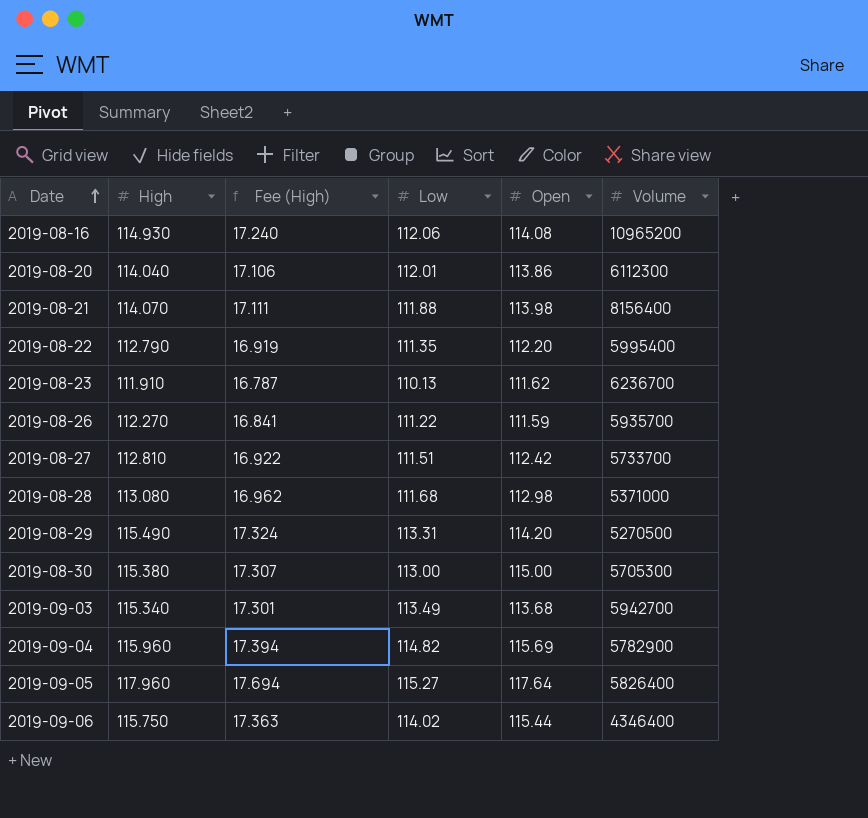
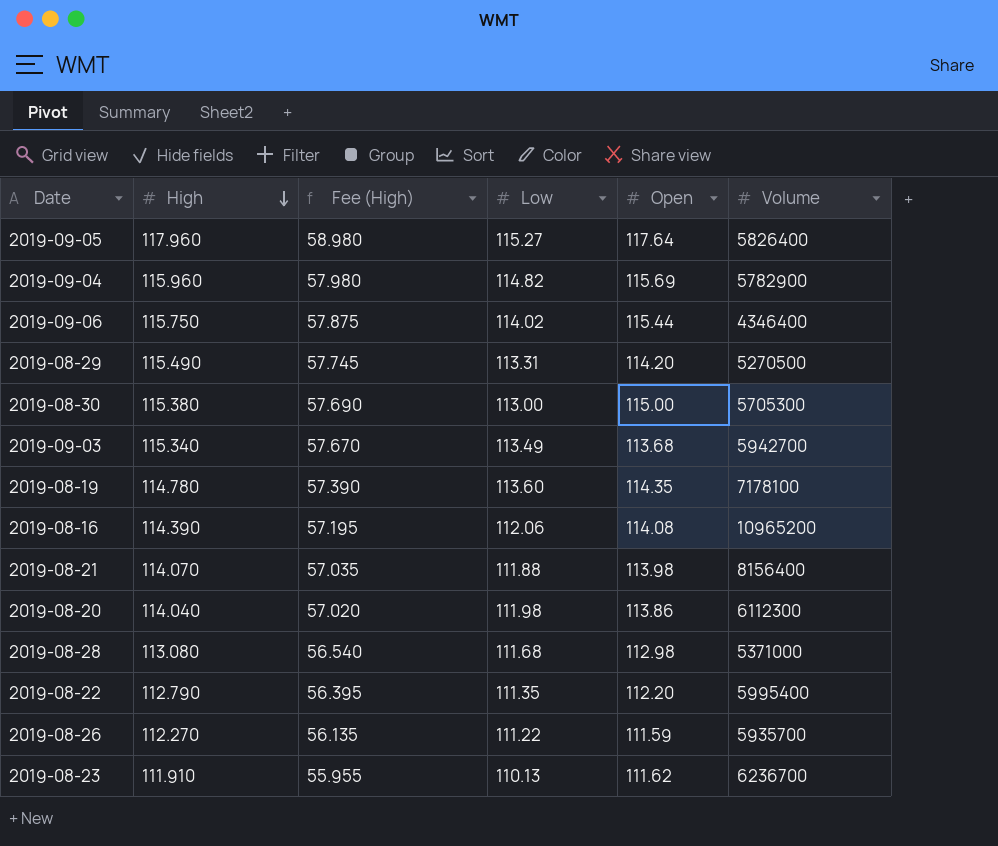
row order: Date ascending -> High descending
column Fee (High) | formula: [High] * 0.15 -> [High] * 0.5
row 2019-08-27: 112.810 | 16.922 | 111.51 | 112.42 | 5733700 -> none
row 2019-08-19: none -> 114.780 | 57.390 | 113.60 | 114.35 | 7178100
2019-08-16 | High: 114.930 -> 114.390
2019-08-20 | Low: 112.01 -> 111.98

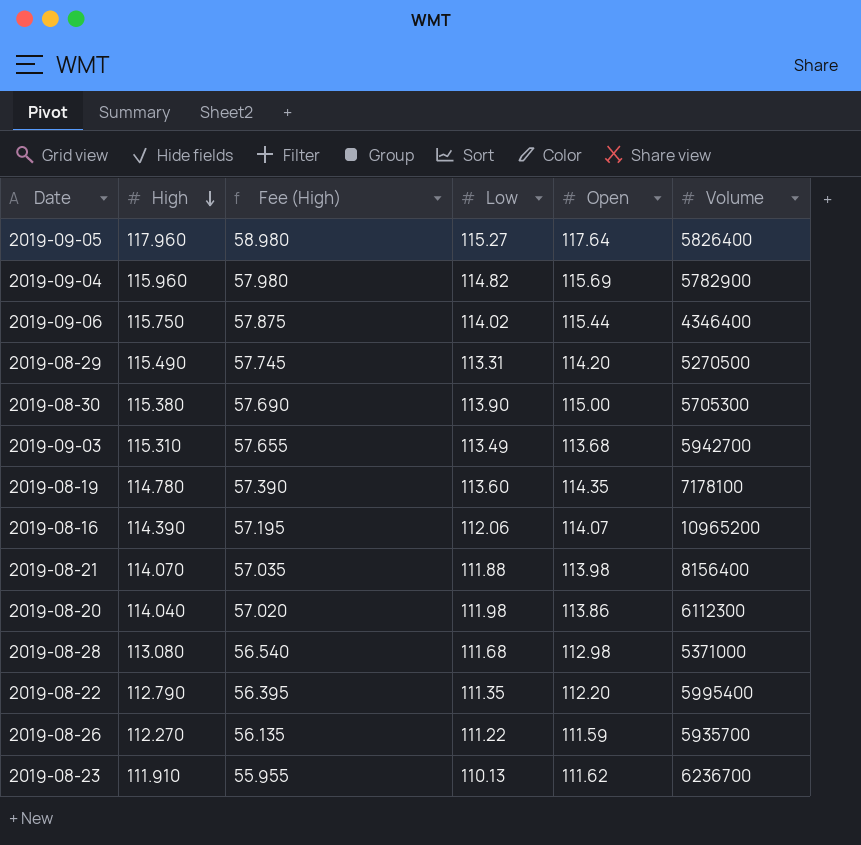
2019-08-30 | Low: 113.00 -> 113.90
2019-09-03 | High: 115.340 -> 115.310
2019-09-03 | Fee (High): 57.670 -> 57.655
2019-08-16 | Open: 114.08 -> 114.07

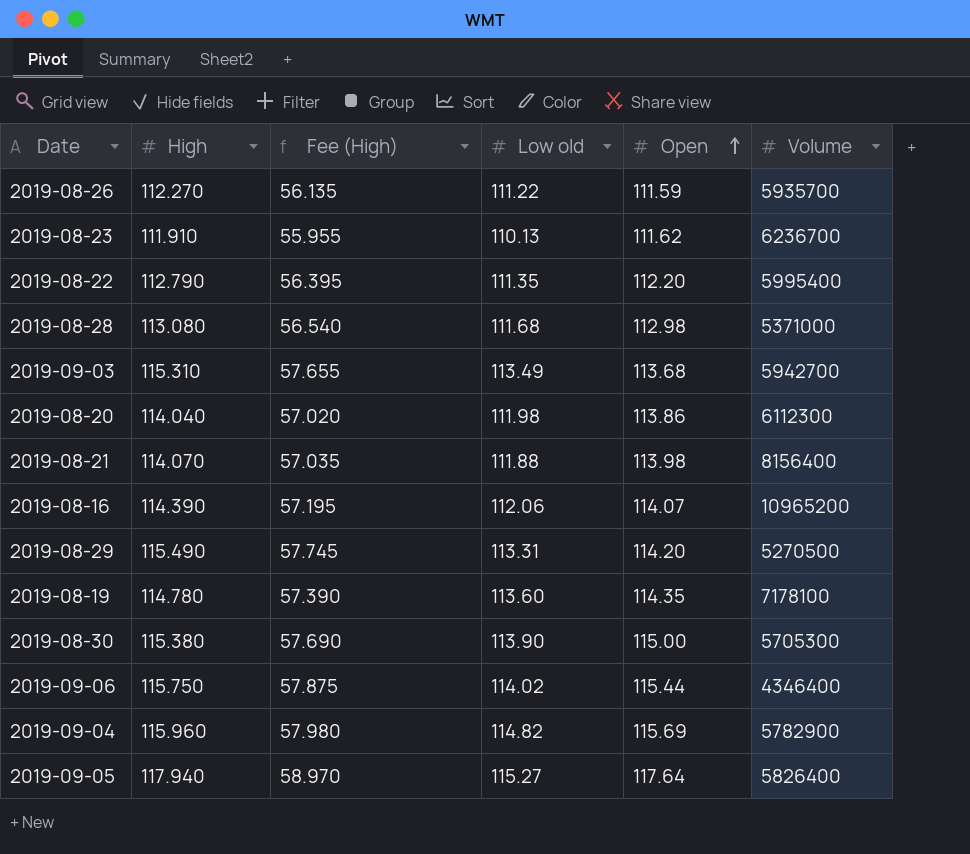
row order: High descending -> Open ascending
column name: Low -> Low old
2019-09-05 | High: 117.960 -> 117.940
2019-09-05 | Fee (High): 58.980 -> 58.970

